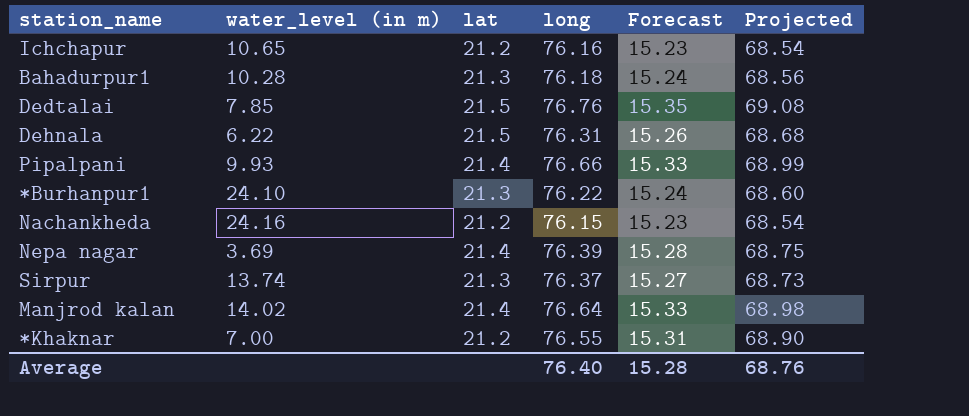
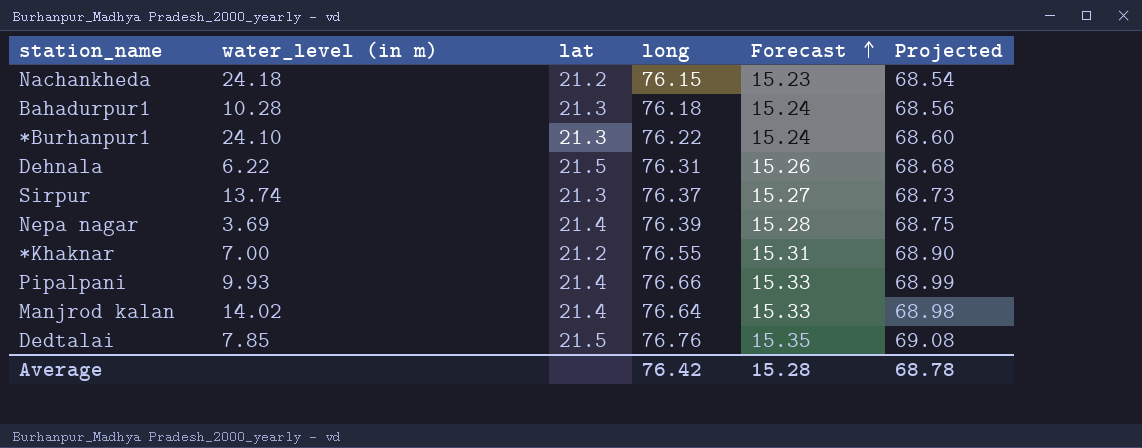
row order: none -> Forecast ascending
row Ichchapur: 10.65 | 21.2 | 76.16 | 15.23 | 68.54 -> none
Nachankheda | water_level (in m): 24.16 -> 24.18
Average | long: 76.40 -> 76.42
Average | Projected: 68.76 -> 68.78

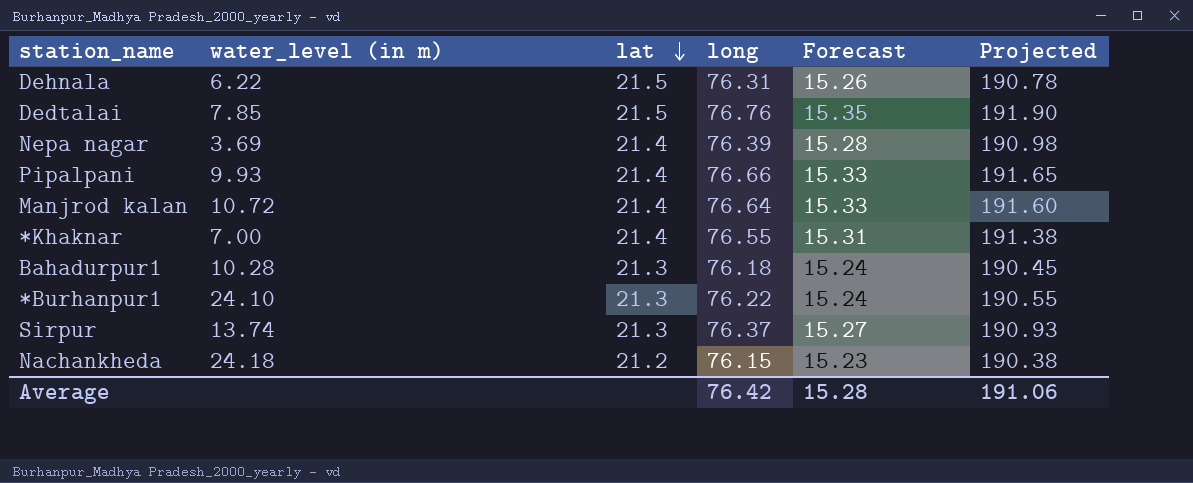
row order: Forecast ascending -> lat descending
column Projected | formula: [long] * 0.9 -> [long] * 2.5
Manjrod kalan | water_level (in m): 14.02 -> 10.72
*Khaknar | lat: 21.2 -> 21.4
Average | Projected: 68.78 -> 191.06

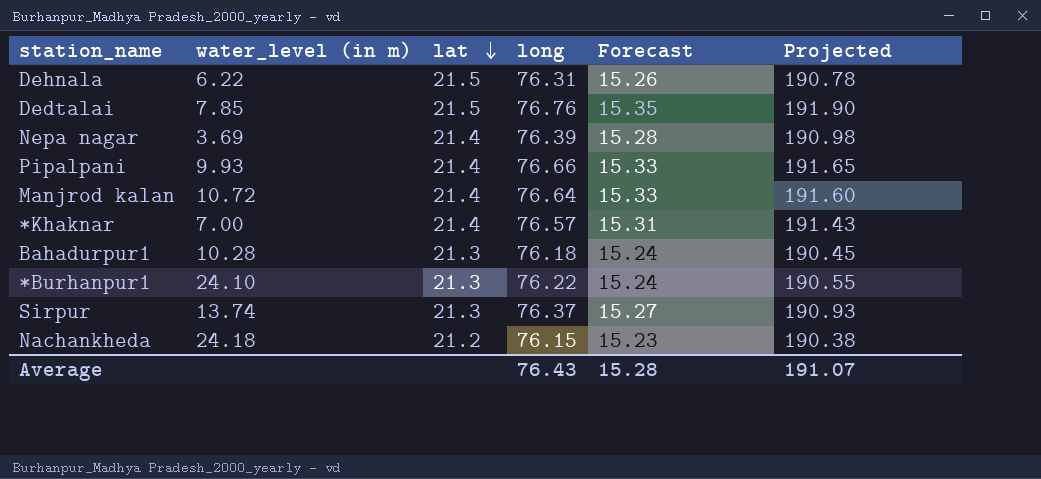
*Khaknar | long: 76.55 -> 76.57
*Khaknar | Projected: 191.38 -> 191.43
Average | long: 76.42 -> 76.43
Average | Projected: 191.06 -> 191.07

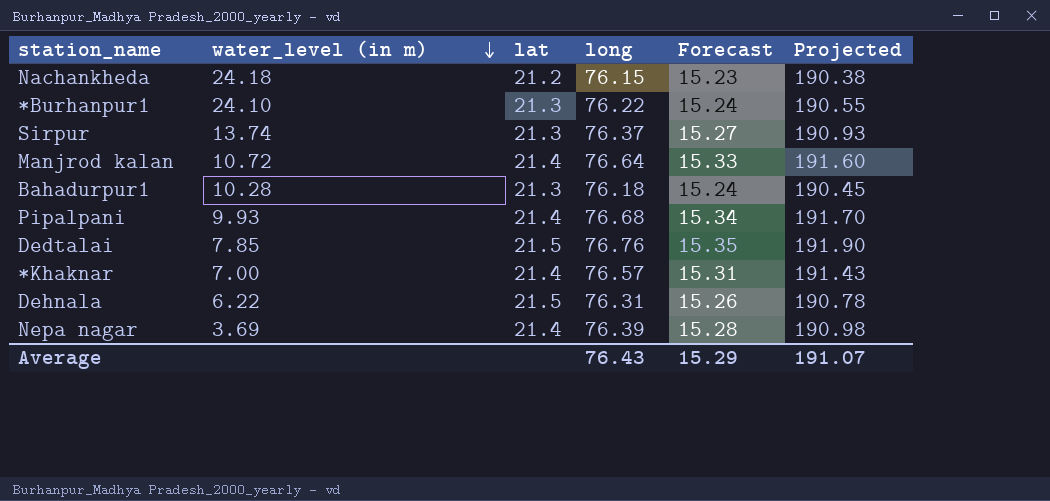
row order: lat descending -> water_level (in m) descending
Pipalpani | long: 76.66 -> 76.68
Pipalpani | Forecast: 15.33 -> 15.34
Pipalpani | Projected: 191.65 -> 191.70
Average | Forecast: 15.28 -> 15.29

